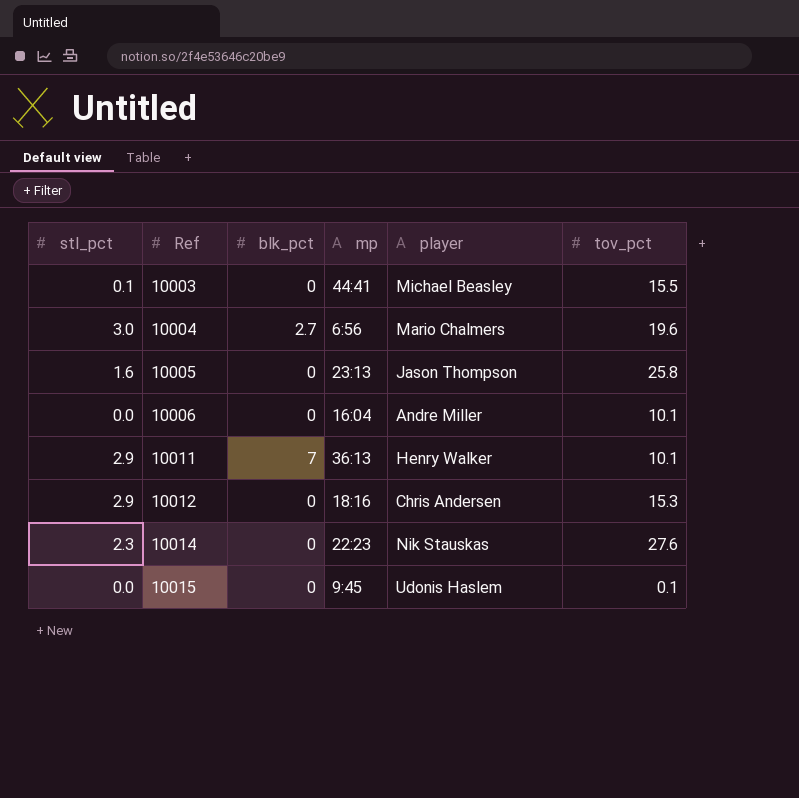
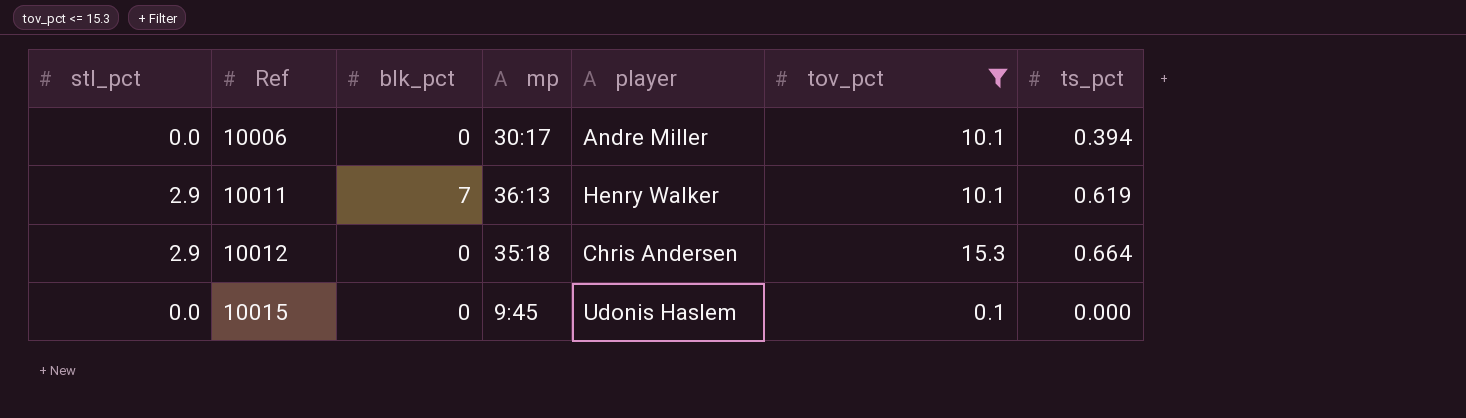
filter: none -> tov_pct <= 15.3
column ts_pct | position: none -> 7
10006 | mp: 16:04 -> 30:17
10012 | mp: 18:16 -> 35:18

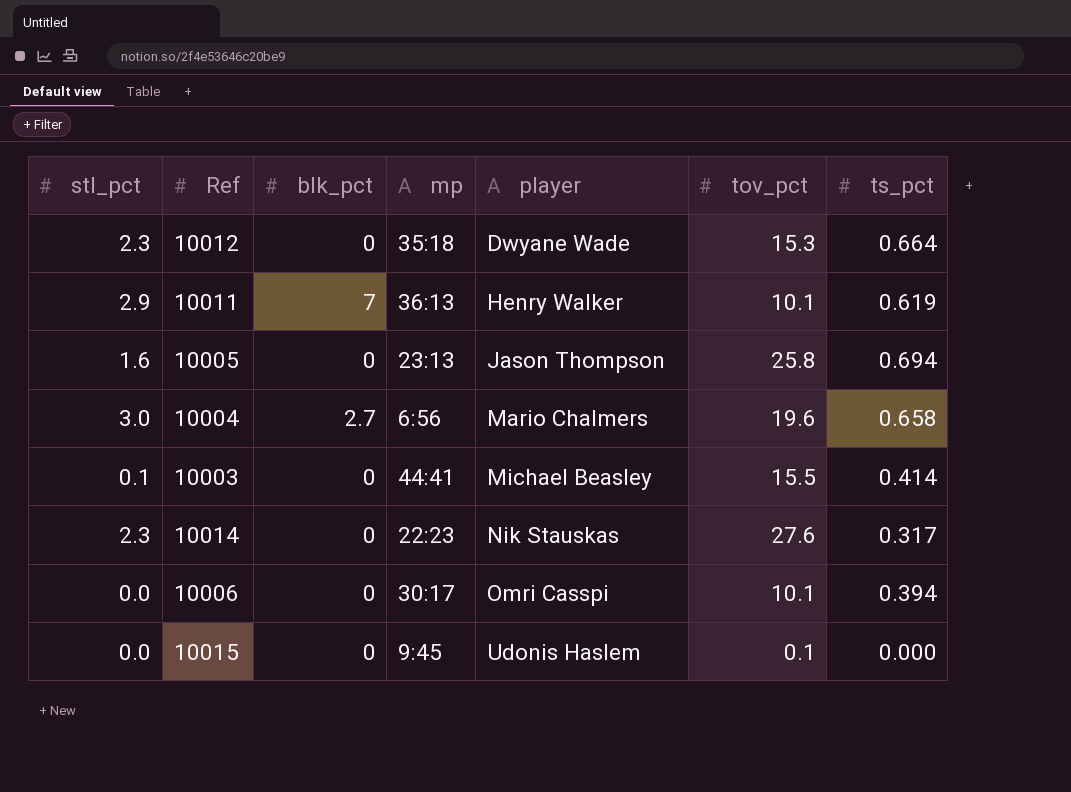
filter: tov_pct <= 15.3 -> none
row order: Ref ascending -> player ascending
10012 | stl_pct: 2.9 -> 2.3
10012 | player: Chris Andersen -> Dwyane Wade
10006 | player: Andre Miller -> Omri Casspi

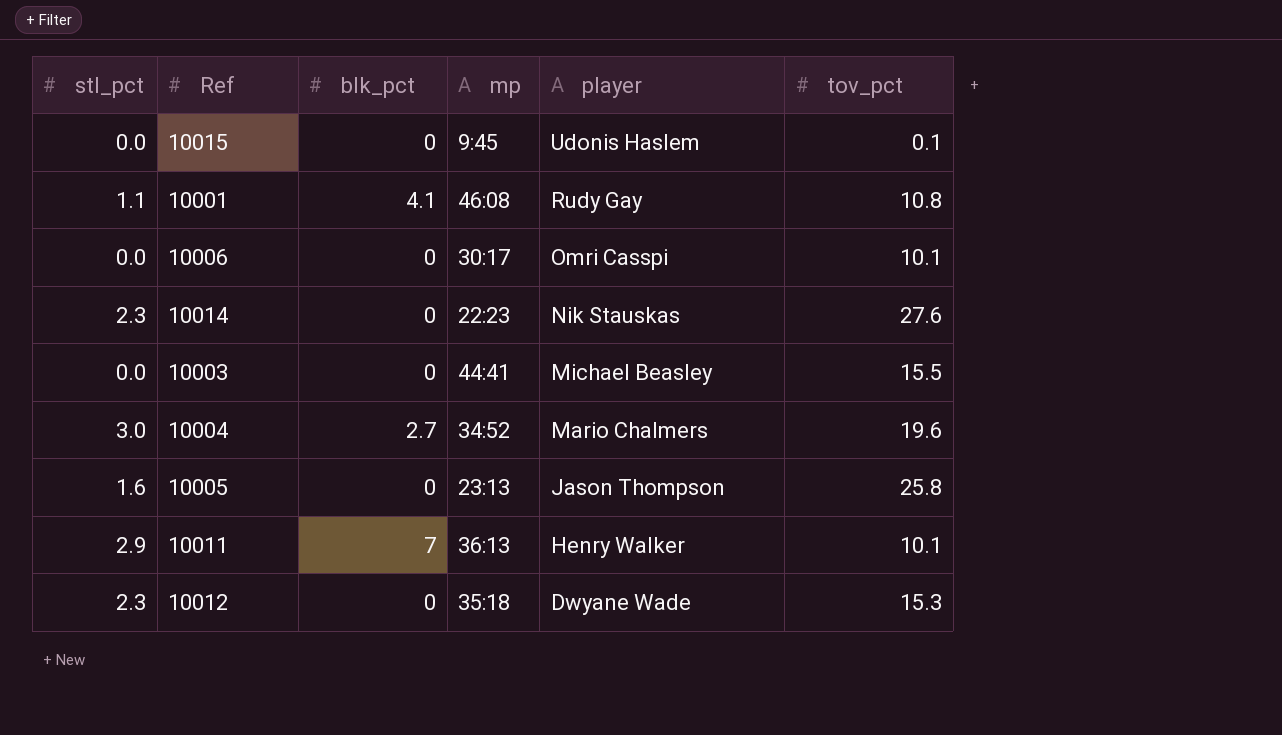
row order: player ascending -> player descending
column ts_pct | position: 7 -> none
row 10001: none -> 1.1 | 4.1 | 46:08 | Rudy Gay | 10.8
10003 | stl_pct: 0.1 -> 0.0
10004 | mp: 6:56 -> 34:52

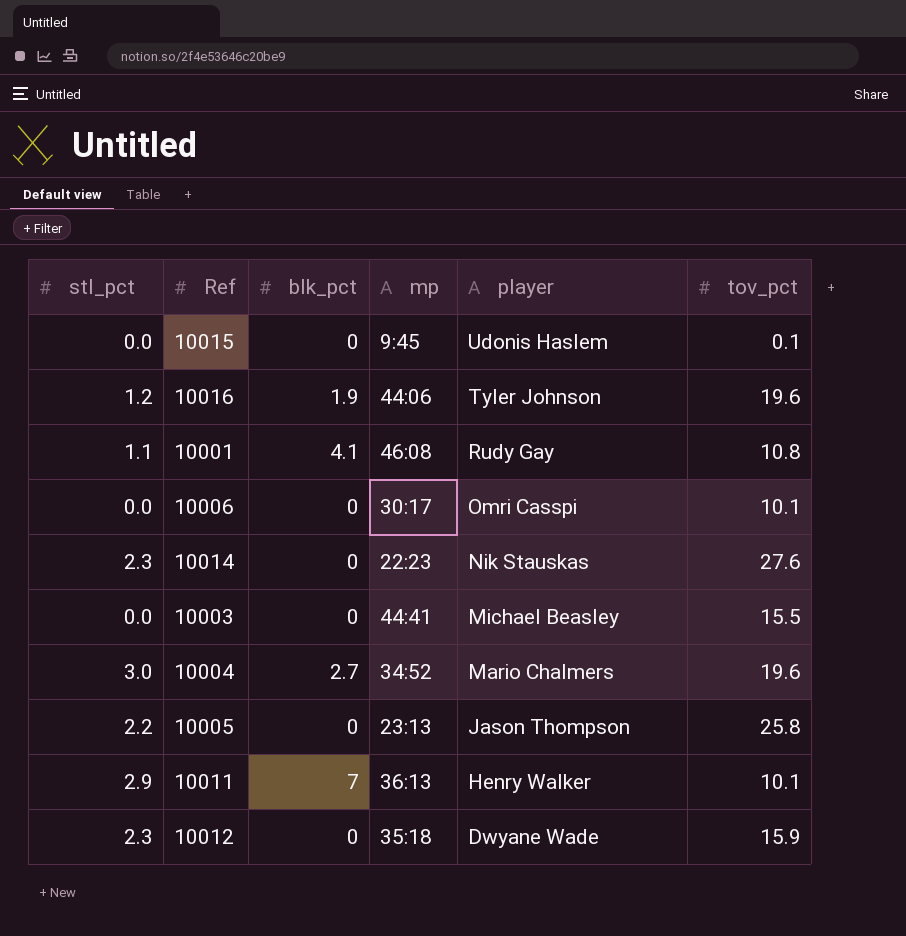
row 10016: none -> 1.2 | 1.9 | 44:06 | Tyler Johnson | 19.6
10005 | stl_pct: 1.6 -> 2.2
10012 | tov_pct: 15.3 -> 15.9

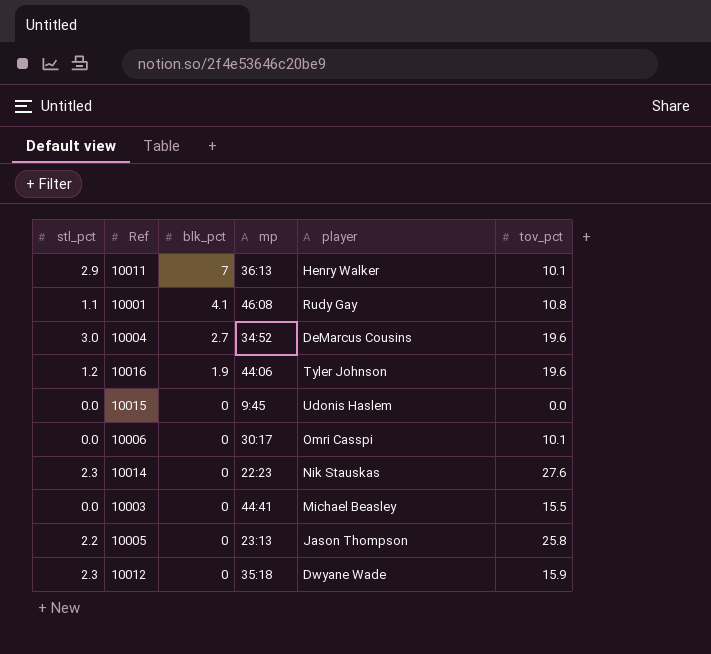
row order: player descending -> blk_pct descending
10004 | player: Mario Chalmers -> DeMarcus Cousins
10015 | tov_pct: 0.1 -> 0.0

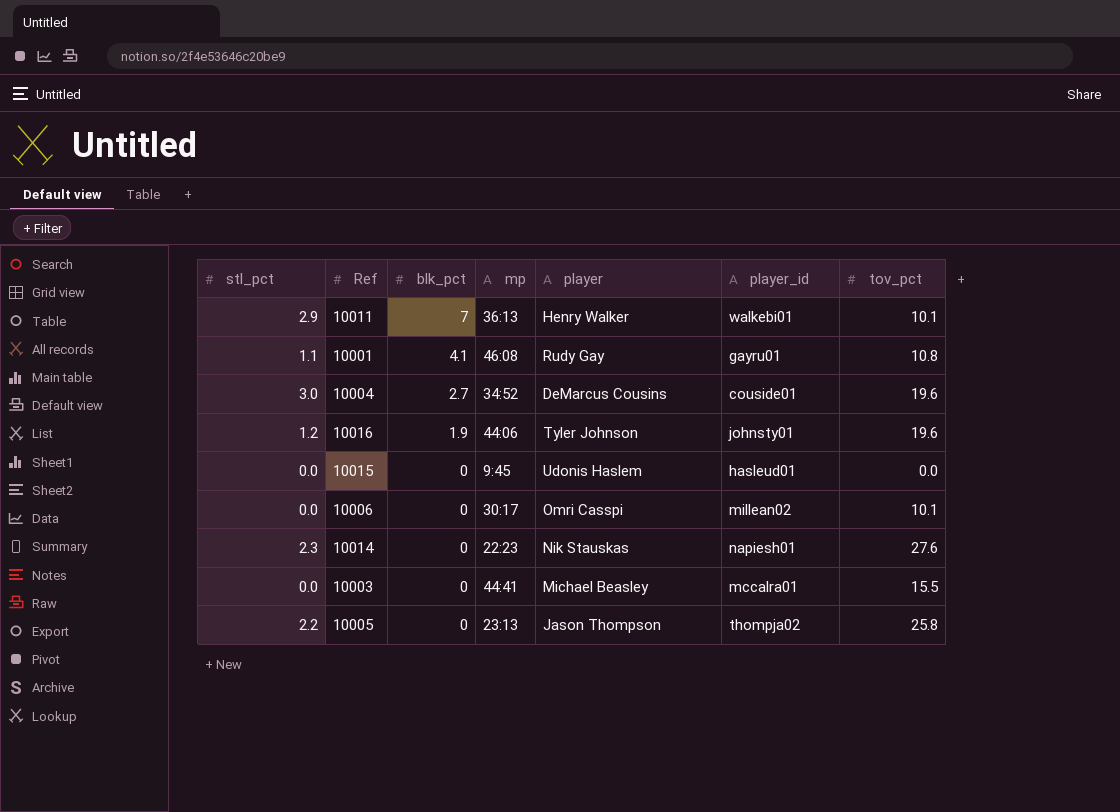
column player_id | position: none -> 6
row 10012: 2.3 | 0 | 35:18 | Dwyane Wade | 15.9 -> none

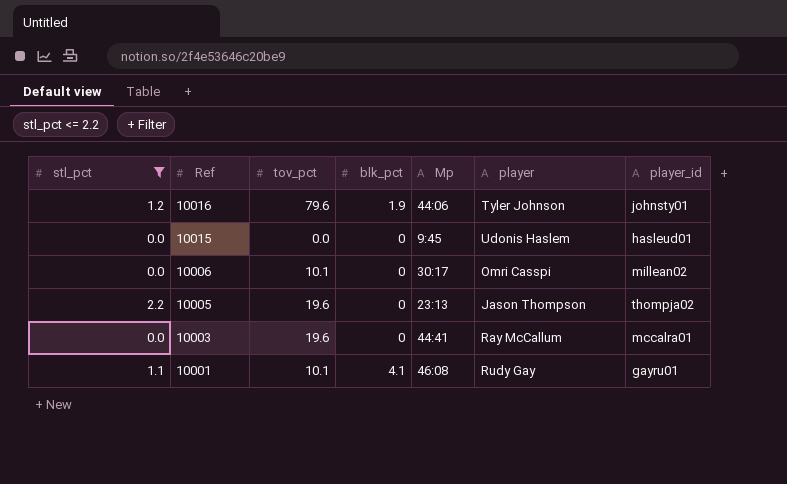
filter: none -> stl_pct <= 2.2
row order: blk_pct descending -> Ref descending
column tov_pct | position: 7 -> 3
column name: mp -> Mp
10016 | tov_pct: 19.6 -> 79.6
10005 | tov_pct: 25.8 -> 19.6
10003 | tov_pct: 15.5 -> 19.6
10003 | player: Michael Beasley -> Ray McCallum
10001 | tov_pct: 10.8 -> 10.1

